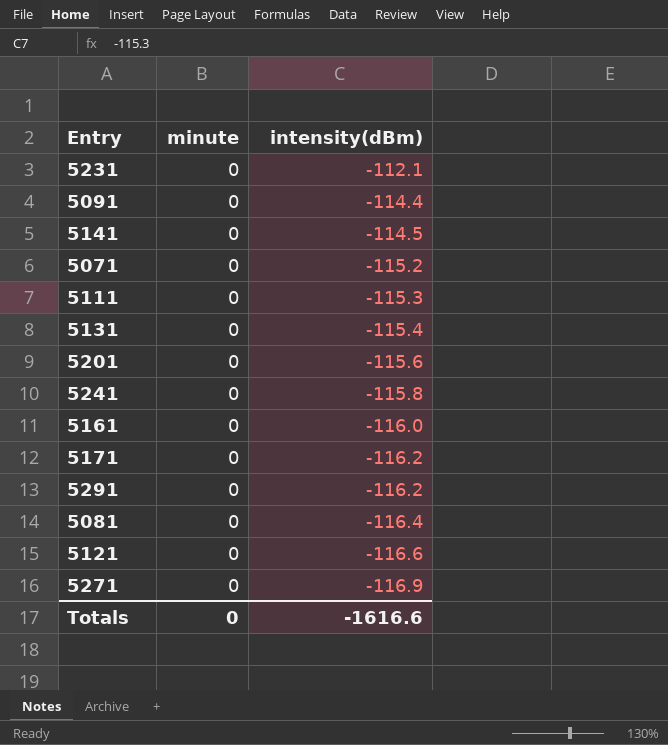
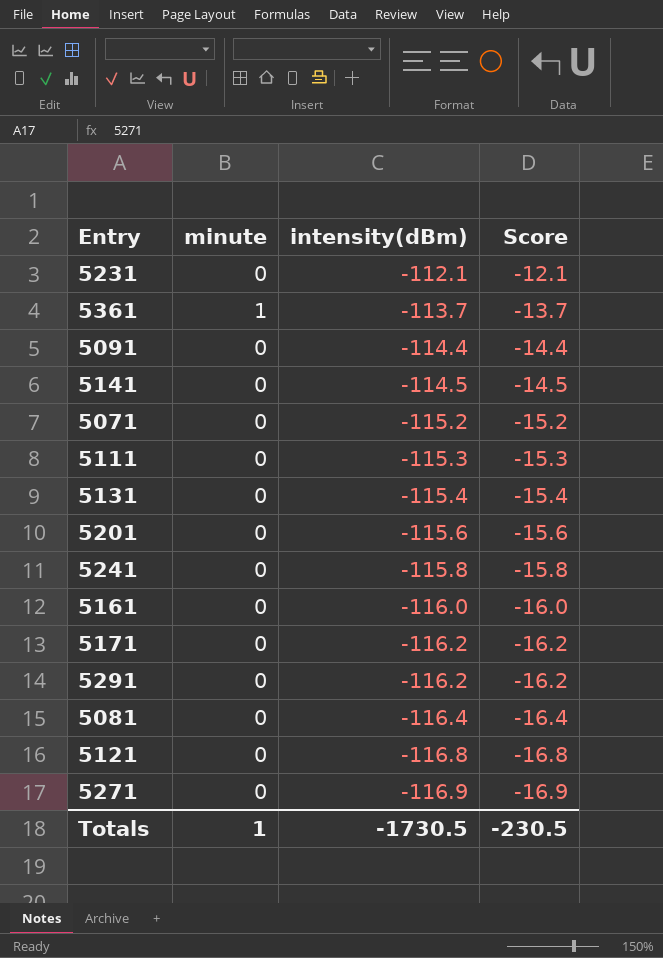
column Score | formula: none -> [intensity(dBm)] + 100
row 5361: none -> 1 | -113.7 | -13.7
5121 | intensity(dBm): -116.6 -> -116.8
Totals | minute: 0 -> 1
Totals | intensity(dBm): -1616.6 -> -1730.5

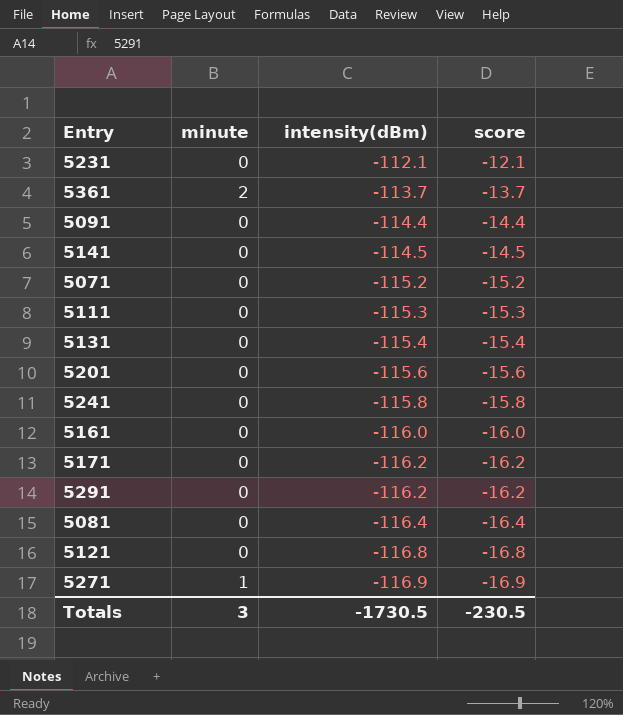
column name: Score -> score
5361 | minute: 1 -> 2
5271 | minute: 0 -> 1
Totals | minute: 1 -> 3

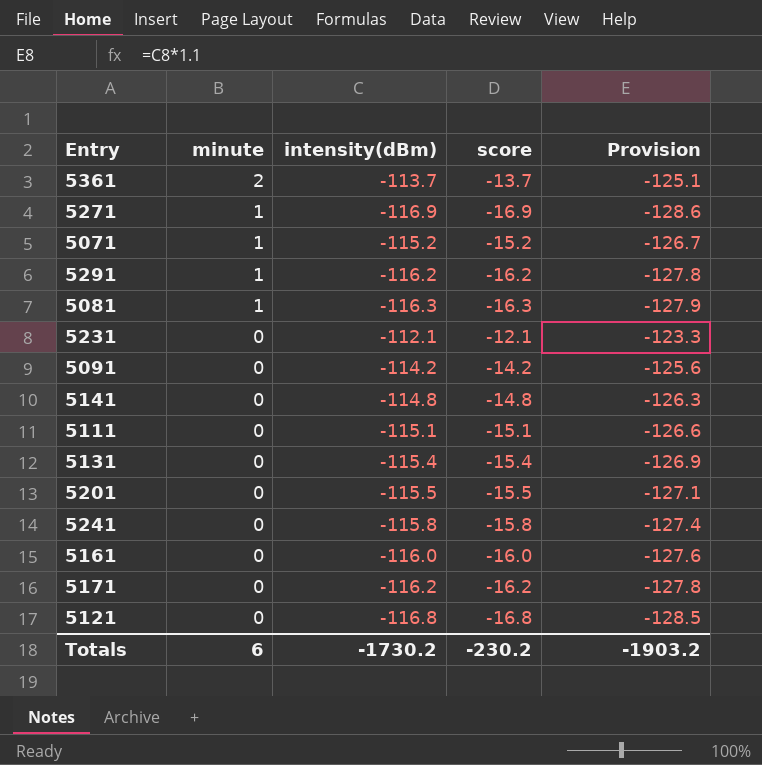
row order: intensity(dBm) descending -> minute descending
column Provision | formula: none -> [intensity(dBm)] * 1.1
5071 | minute: 0 -> 1
5291 | minute: 0 -> 1
5081 | minute: 0 -> 1
5081 | intensity(dBm): -116.4 -> -116.3
5081 | score: -16.4 -> -16.3
5091 | intensity(dBm): -114.4 -> -114.2
5091 | score: -14.4 -> -14.2
5141 | intensity(dBm): -114.5 -> -114.8
5141 | score: -14.5 -> -14.8
5111 | intensity(dBm): -115.3 -> -115.1
5111 | score: -15.3 -> -15.1
5201 | intensity(dBm): -115.6 -> -115.5
5201 | score: -15.6 -> -15.5
Totals | minute: 3 -> 6
Totals | intensity(dBm): -1730.5 -> -1730.2
Totals | score: -230.5 -> -230.2

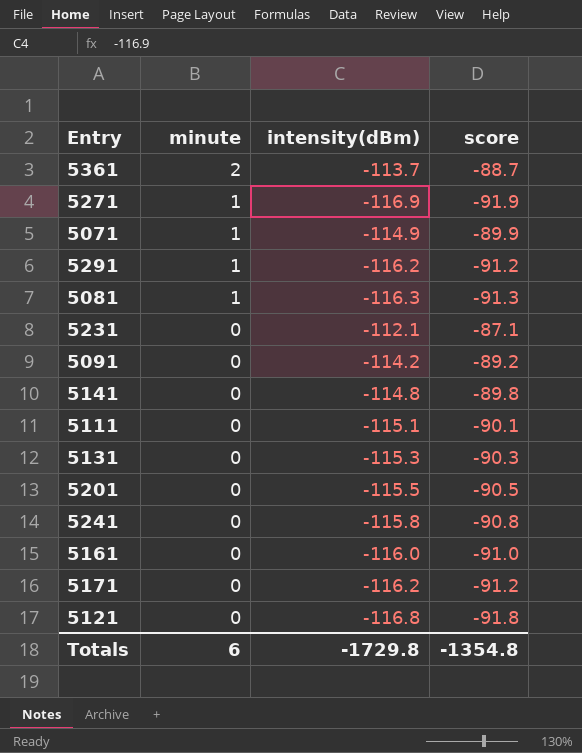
column Provision | formula: [intensity(dBm)] * 1.1 -> none
column score | formula: [intensity(dBm)] + 100 -> [intensity(dBm)] + 25
5071 | intensity(dBm): -115.2 -> -114.9
5131 | intensity(dBm): -115.4 -> -115.3
Totals | intensity(dBm): -1730.2 -> -1729.8
Totals | score: -230.2 -> -1354.8

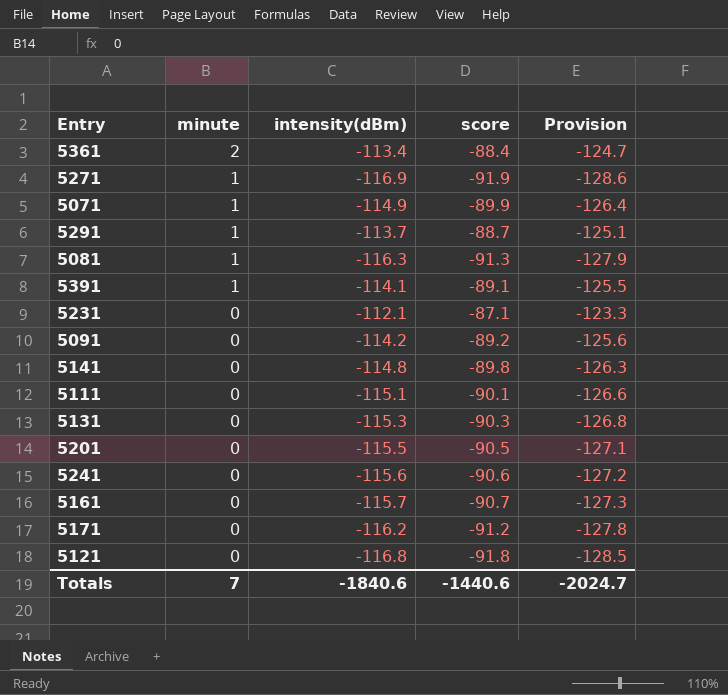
column Provision | formula: none -> [intensity(dBm)] * 1.1
5361 | intensity(dBm): -113.7 -> -113.4
5361 | score: -88.7 -> -88.4
5291 | intensity(dBm): -116.2 -> -113.7
5291 | score: -91.2 -> -88.7
row 5391: none -> 1 | -114.1 | -89.1 | -125.5
5241 | intensity(dBm): -115.8 -> -115.6
5241 | score: -90.8 -> -90.6
5161 | intensity(dBm): -116.0 -> -115.7
5161 | score: -91.0 -> -90.7
Totals | minute: 6 -> 7
Totals | intensity(dBm): -1729.8 -> -1840.6
Totals | score: -1354.8 -> -1440.6

